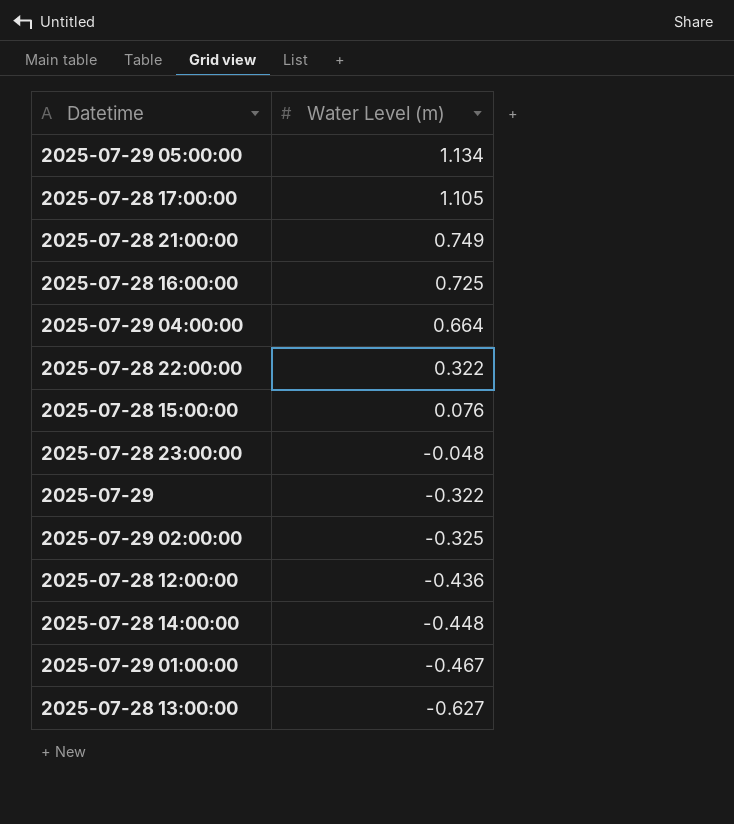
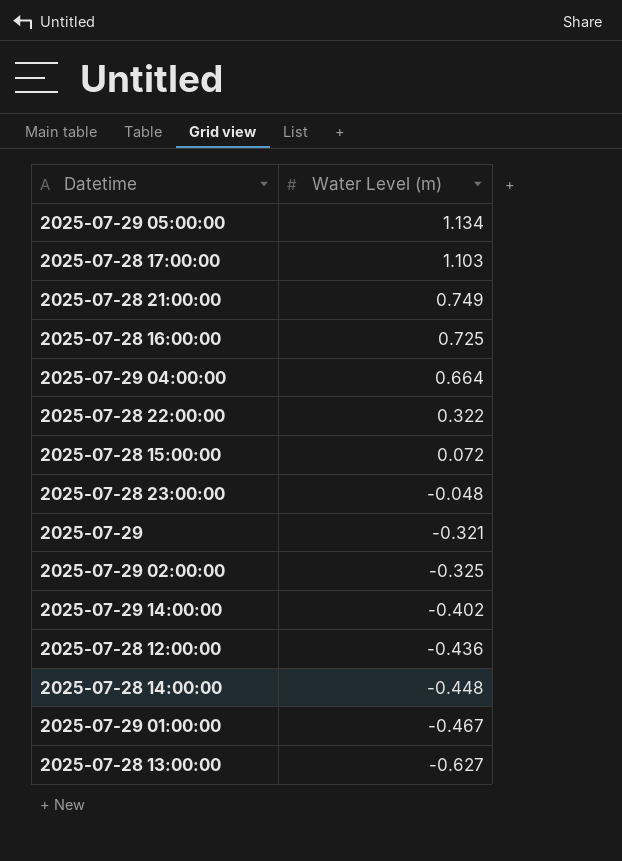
2025-07-28 17:00:00 | Water Level (m): 1.105 -> 1.103
2025-07-28 15:00:00 | Water Level (m): 0.076 -> 0.072
2025-07-29 | Water Level (m): -0.322 -> -0.321
row 2025-07-29 14:00:00: none -> -0.402

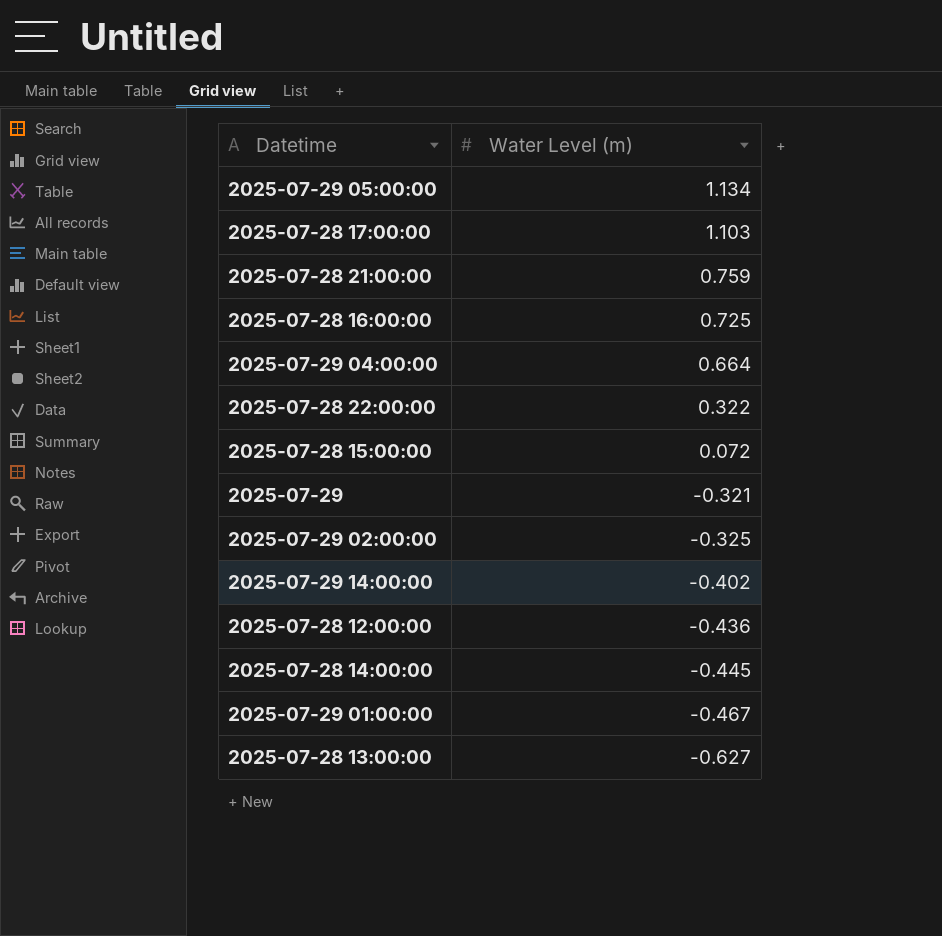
row 2025-07-28 23:00:00: -0.048 -> none
2025-07-28 21:00:00 | Water Level (m): 0.749 -> 0.759
2025-07-28 14:00:00 | Water Level (m): -0.448 -> -0.445

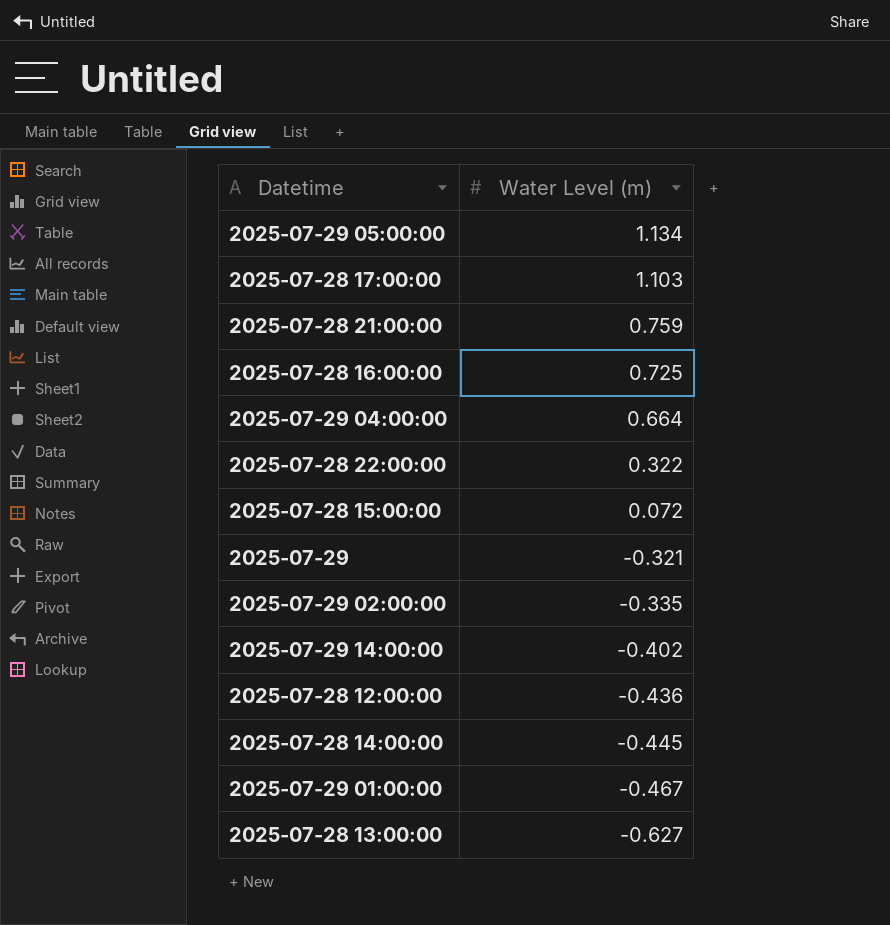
2025-07-29 02:00:00 | Water Level (m): -0.325 -> -0.335

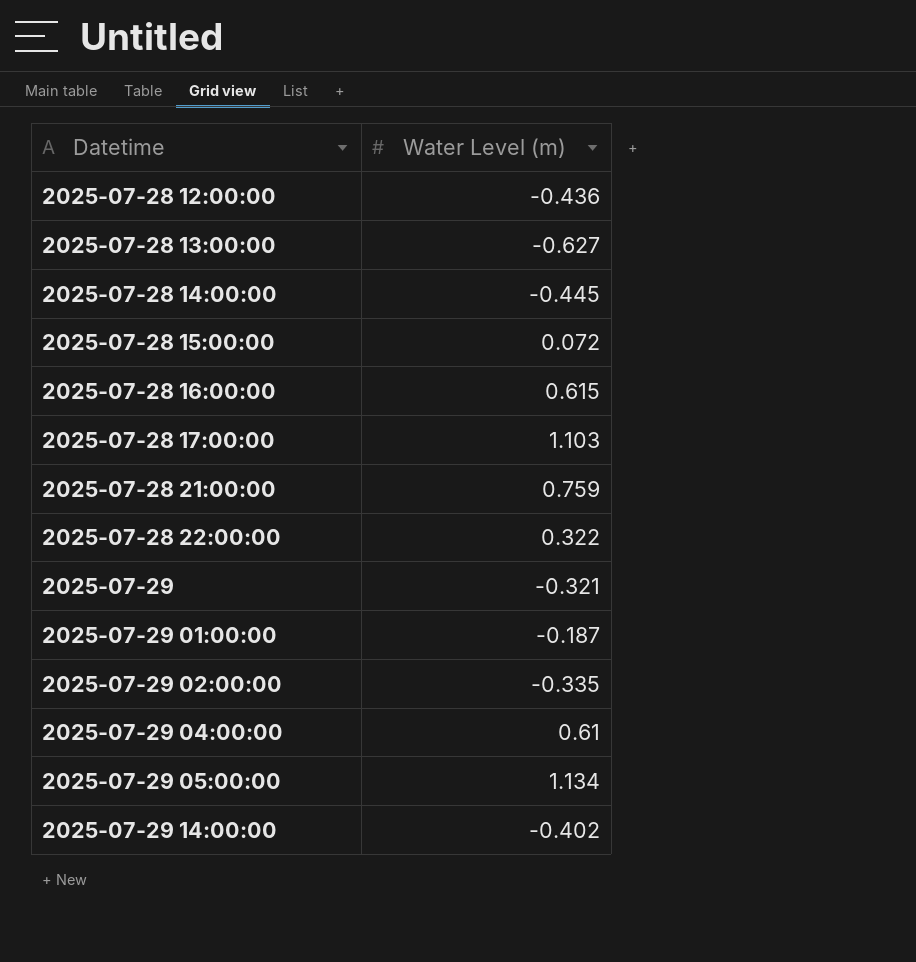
row order: Water Level (m) descending -> Datetime ascending
2025-07-28 16:00:00 | Water Level (m): 0.725 -> 0.615
2025-07-29 01:00:00 | Water Level (m): -0.467 -> -0.187
2025-07-29 04:00:00 | Water Level (m): 0.664 -> 0.61

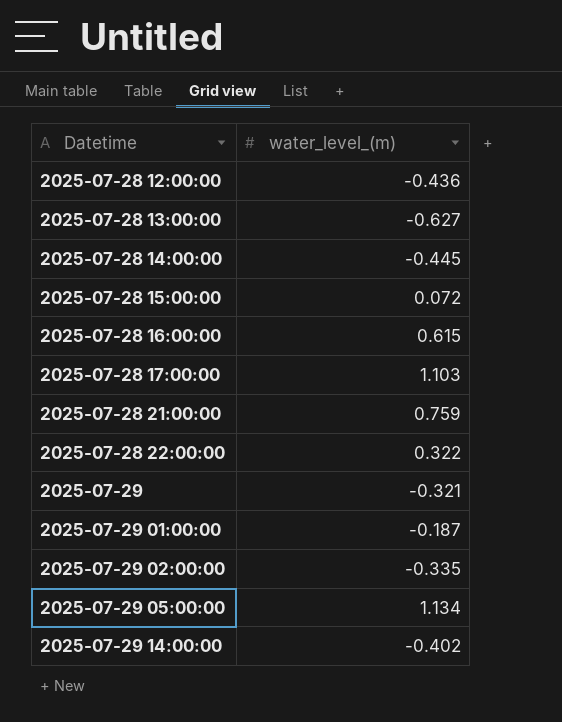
column name: Water Level (m) -> water_level_(m)
row 2025-07-29 04:00:00: 0.61 -> none

